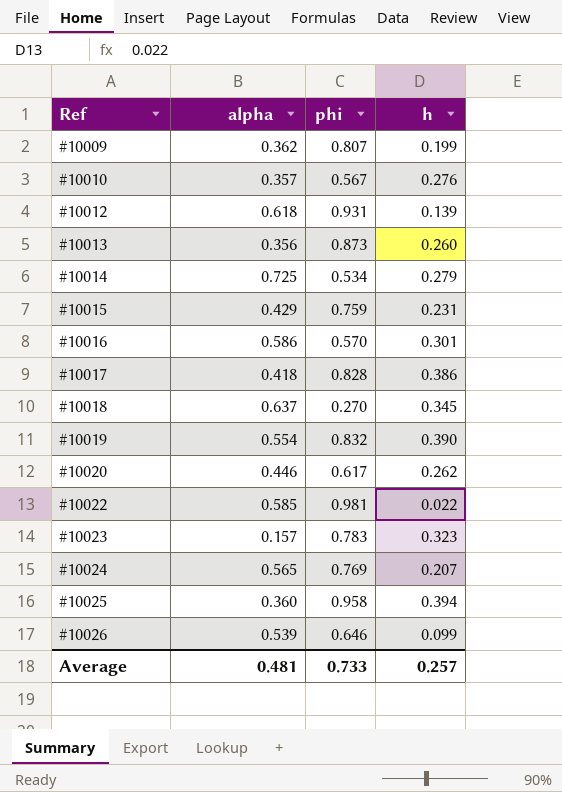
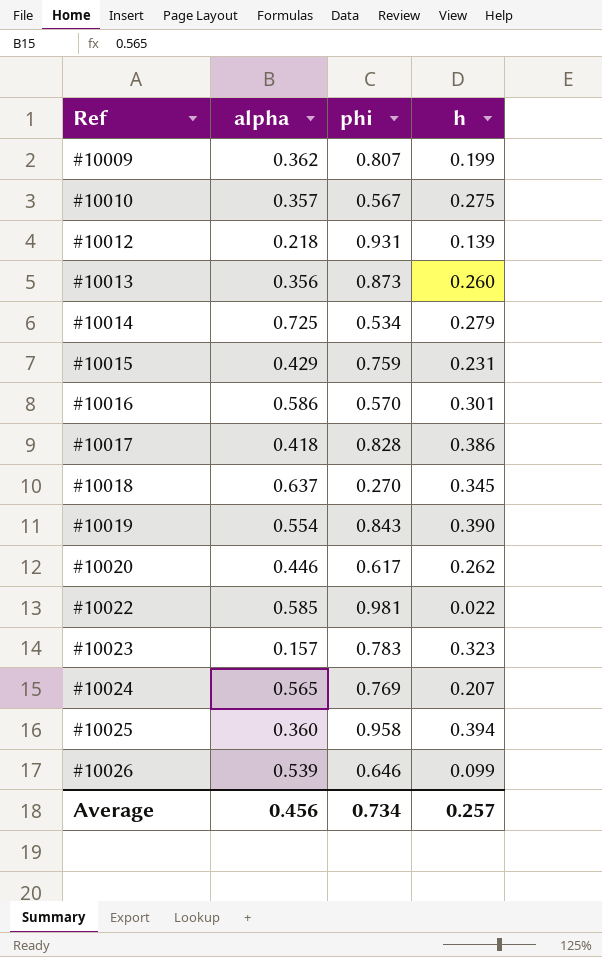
#10010 | h: 0.276 -> 0.275
#10012 | alpha: 0.618 -> 0.218
#10019 | phi: 0.832 -> 0.843
Average | alpha: 0.481 -> 0.456
Average | phi: 0.733 -> 0.734

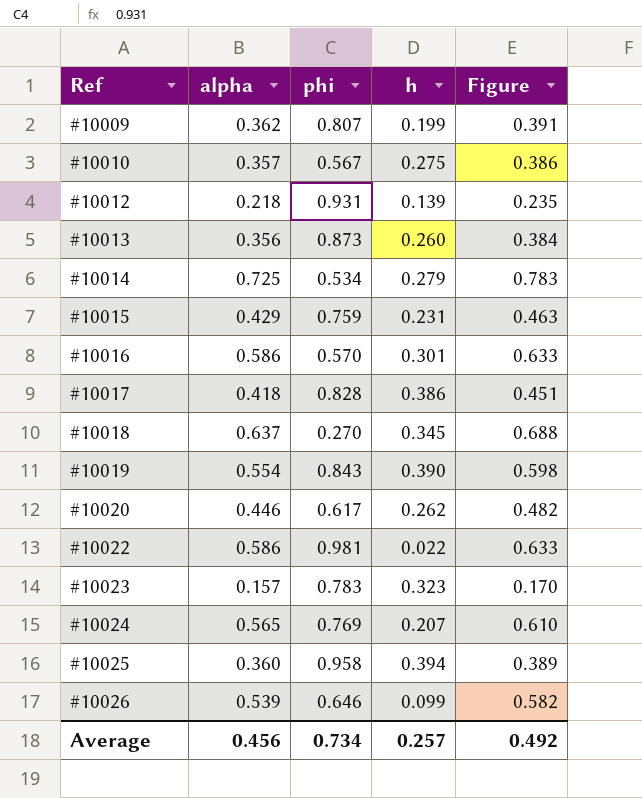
column Figure | formula: none -> [alpha] * 1.08
#10022 | alpha: 0.585 -> 0.586

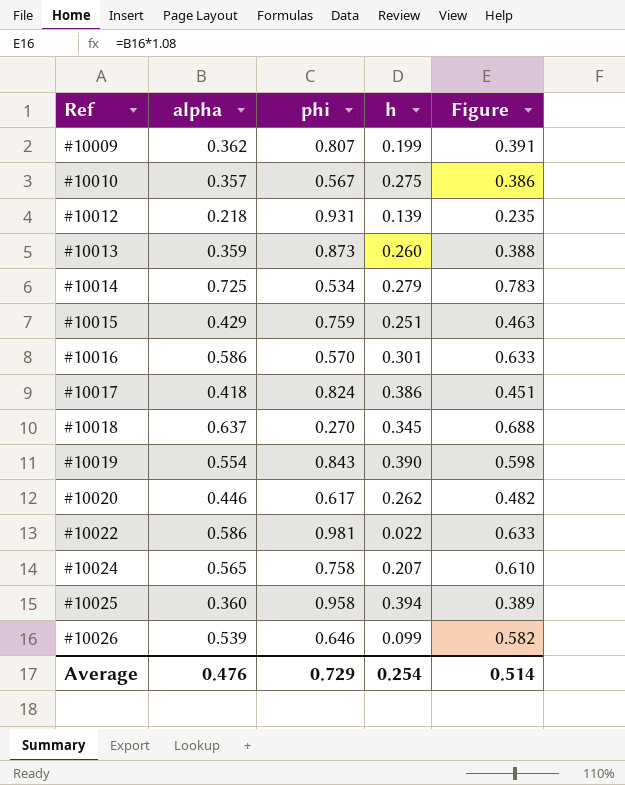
row #10023: 0.157 | 0.783 | 0.323 | 0.170 -> none
#10013 | alpha: 0.356 -> 0.359
#10013 | Figure: 0.384 -> 0.388
#10015 | h: 0.231 -> 0.251
#10017 | phi: 0.828 -> 0.824
#10024 | phi: 0.769 -> 0.758
Average | alpha: 0.456 -> 0.476
Average | phi: 0.734 -> 0.729
Average | h: 0.257 -> 0.254
Average | Figure: 0.492 -> 0.514

